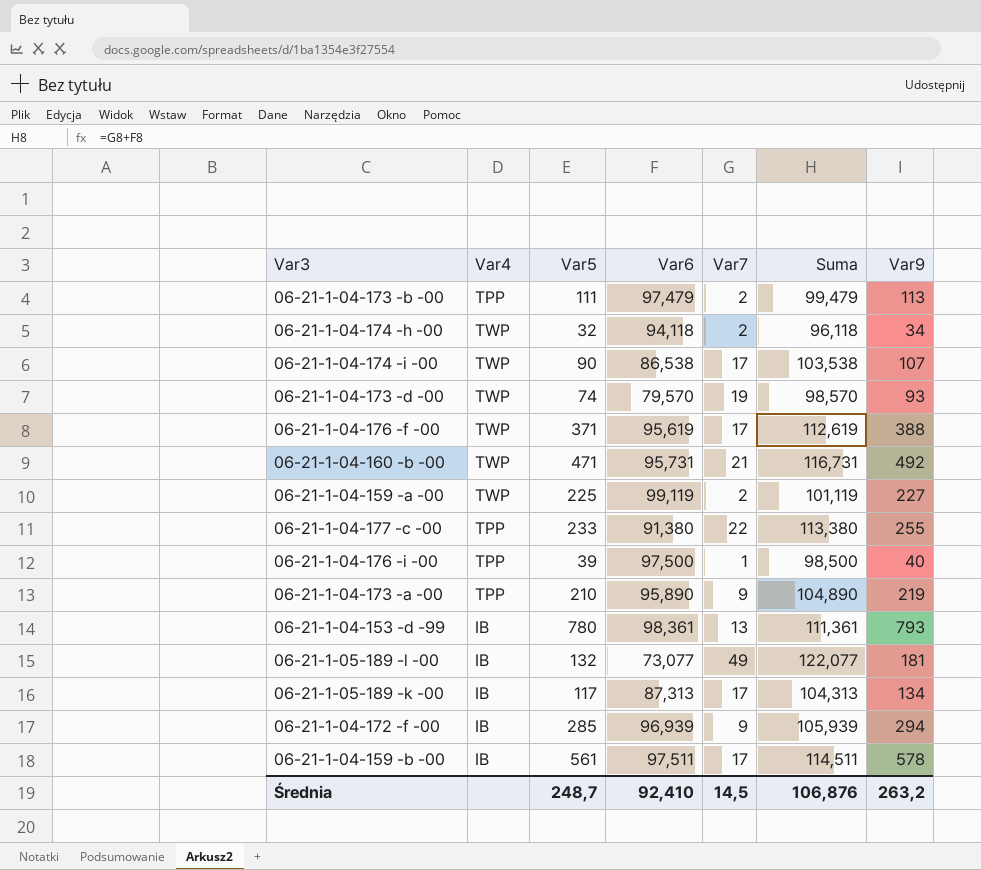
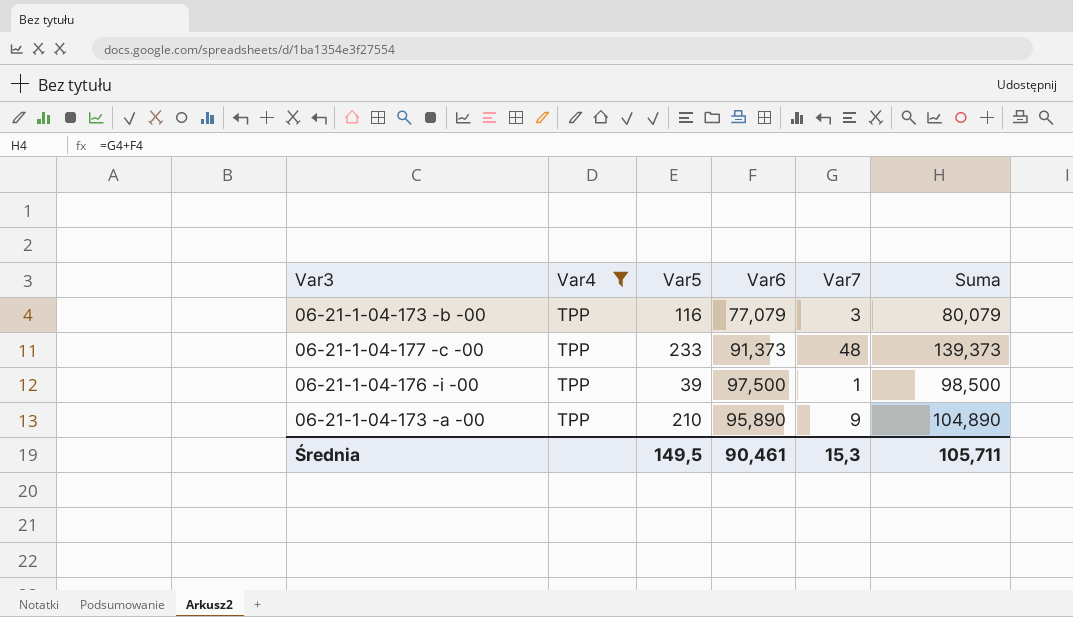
filter: none -> Var4 = TPP
column Var9 | formula: [Var5] + [Var7] -> none
06-21-1-04-173 -b -00 | Var5: 111 -> 116
06-21-1-04-173 -b -00 | Var6: 97,479 -> 77,079
06-21-1-04-173 -b -00 | Var7: 2 -> 3
06-21-1-04-173 -b -00 | Suma: 99,479 -> 80,079
06-21-1-04-177 -c -00 | Var6: 91,380 -> 91,373
06-21-1-04-177 -c -00 | Var7: 22 -> 48
06-21-1-04-177 -c -00 | Suma: 113,380 -> 139,373
Średnia | Var5: 248,7 -> 149,5
Średnia | Var6: 92,410 -> 90,461
Średnia | Var7: 14,5 -> 15,3
Średnia | Suma: 106,876 -> 105,711

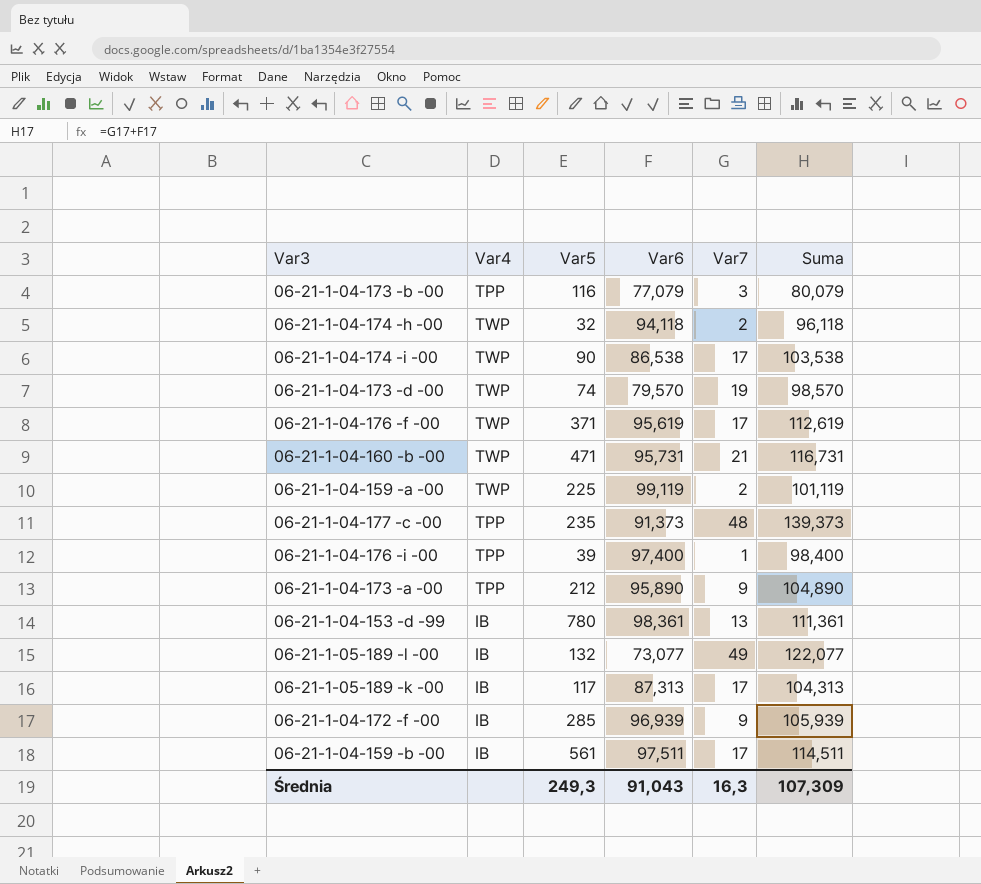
filter: Var4 = TPP -> none
06-21-1-04-177 -c -00 | Var5: 233 -> 235
06-21-1-04-176 -i -00 | Var6: 97,500 -> 97,400
06-21-1-04-176 -i -00 | Suma: 98,500 -> 98,400
06-21-1-04-173 -a -00 | Var5: 210 -> 212
Średnia | Var5: 149,5 -> 249,3
Średnia | Var6: 90,461 -> 91,043
Średnia | Var7: 15,3 -> 16,3
Średnia | Suma: 105,711 -> 107,309

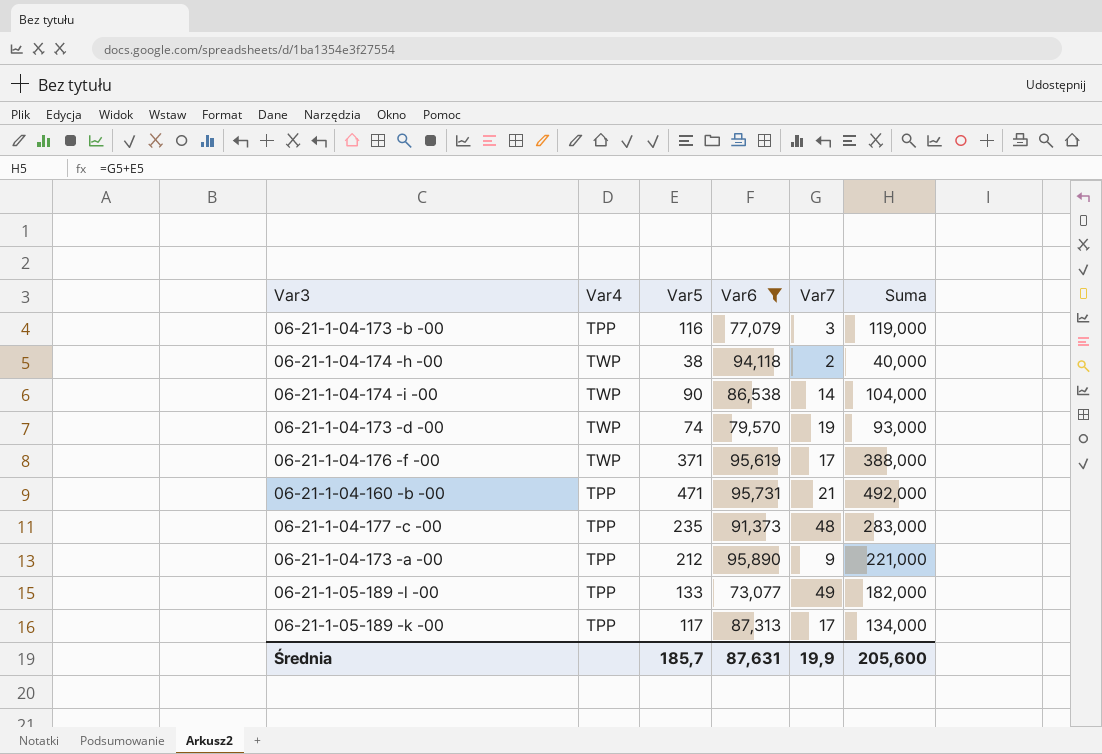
filter: none -> Var6 <= 95,890
column Suma | formula: [Var6] + [Var7] -> [Var5] + [Var7]
06-21-1-04-174 -h -00 | Var5: 32 -> 38
06-21-1-04-174 -i -00 | Var7: 17 -> 14
06-21-1-04-160 -b -00 | Var4: TWP -> TPP
06-21-1-05-189 -l -00 | Var4: IB -> TPP
06-21-1-05-189 -l -00 | Var5: 132 -> 133
06-21-1-05-189 -k -00 | Var4: IB -> TPP
Średnia | Var5: 249,3 -> 185,7
Średnia | Var6: 91,043 -> 87,631
Średnia | Var7: 16,3 -> 19,9
Średnia | Suma: 107,309 -> 205,600

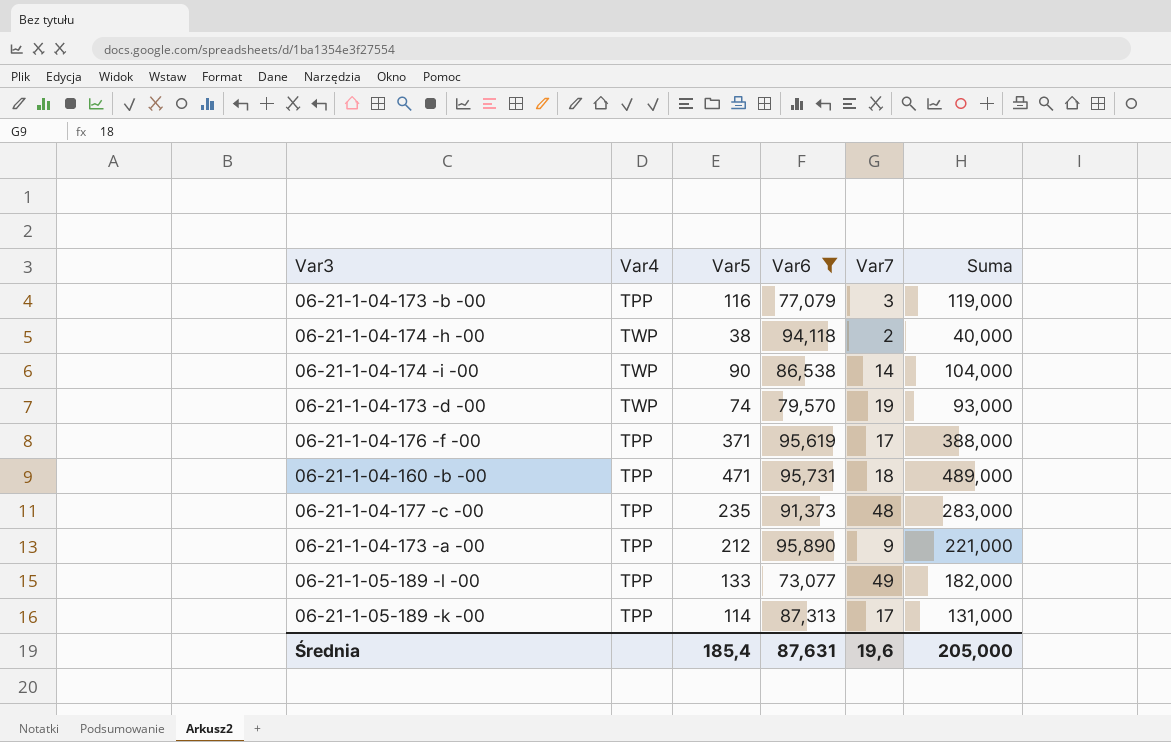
06-21-1-04-176 -f -00 | Var4: TWP -> TPP
06-21-1-04-160 -b -00 | Var7: 21 -> 18
06-21-1-04-160 -b -00 | Suma: 492,000 -> 489,000
06-21-1-05-189 -k -00 | Var5: 117 -> 114
06-21-1-05-189 -k -00 | Suma: 134,000 -> 131,000
Średnia | Var5: 185,7 -> 185,4
Średnia | Var7: 19,9 -> 19,6
Średnia | Suma: 205,600 -> 205,000

